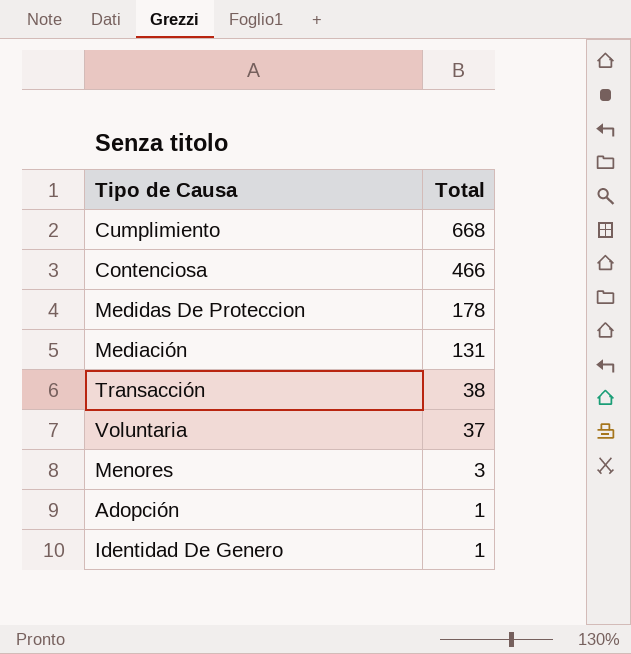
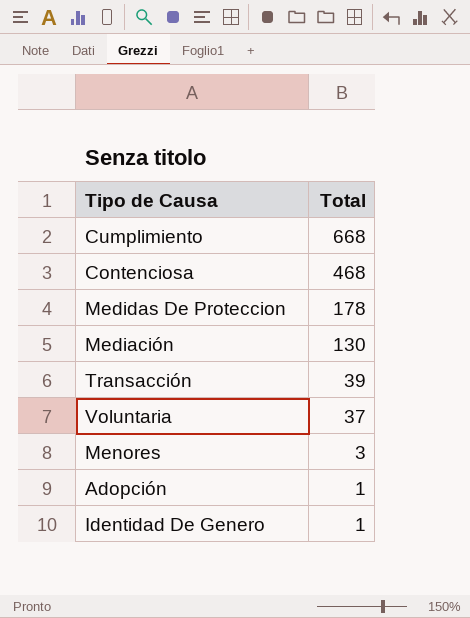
Contenciosa | Total: 466 -> 468
Mediación | Total: 131 -> 130
Transacción | Total: 38 -> 39

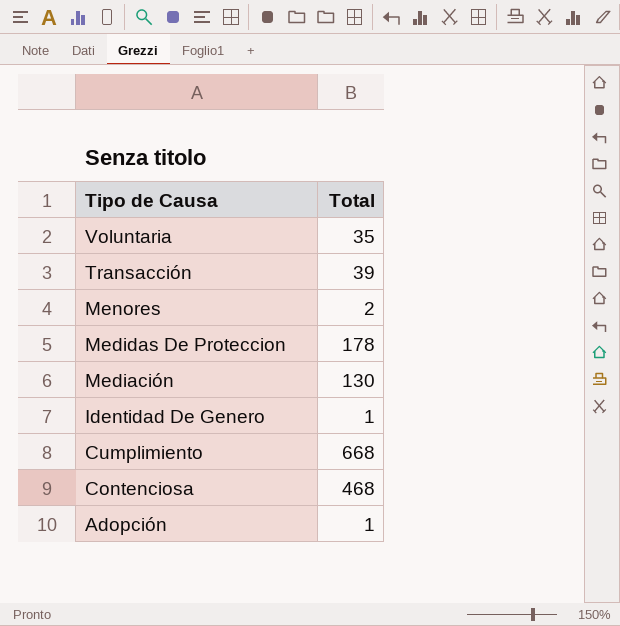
row order: Total descending -> Tipo de Causa descending
Voluntaria | Total: 37 -> 35
Menores | Total: 3 -> 2

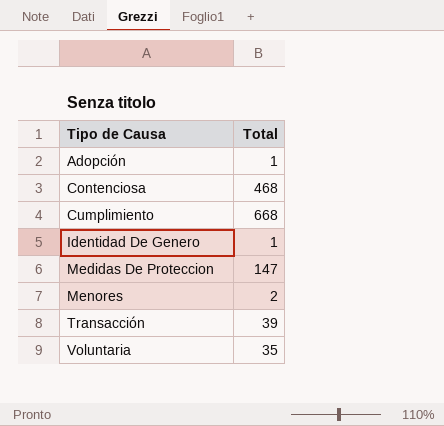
row order: Tipo de Causa descending -> Tipo de Causa ascending
row Mediación: 130 -> none
Medidas De Proteccion | Total: 178 -> 147

